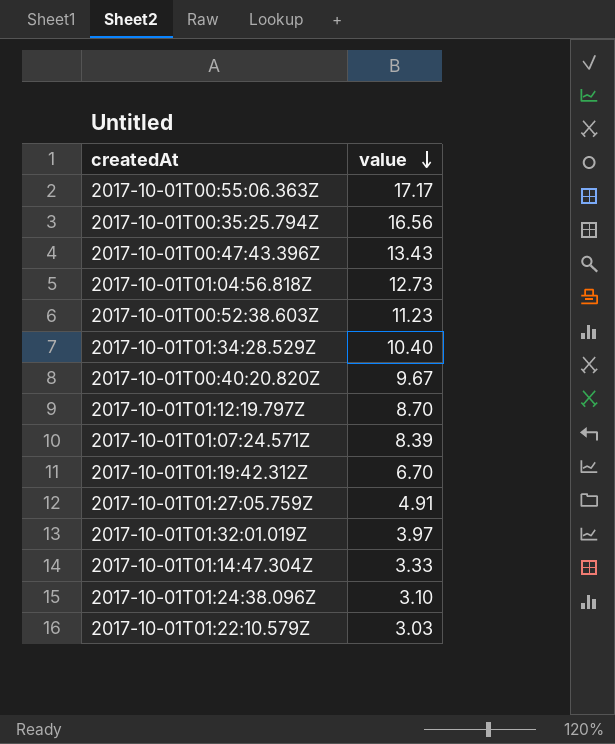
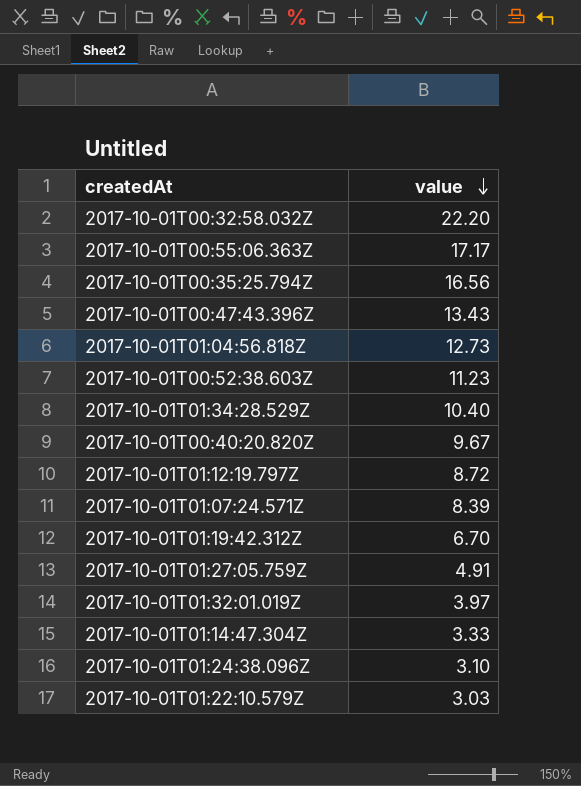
row 2017-10-01T00:32:58.032Z: none -> 22.20
2017-10-01T01:12:19.797Z | value: 8.70 -> 8.72

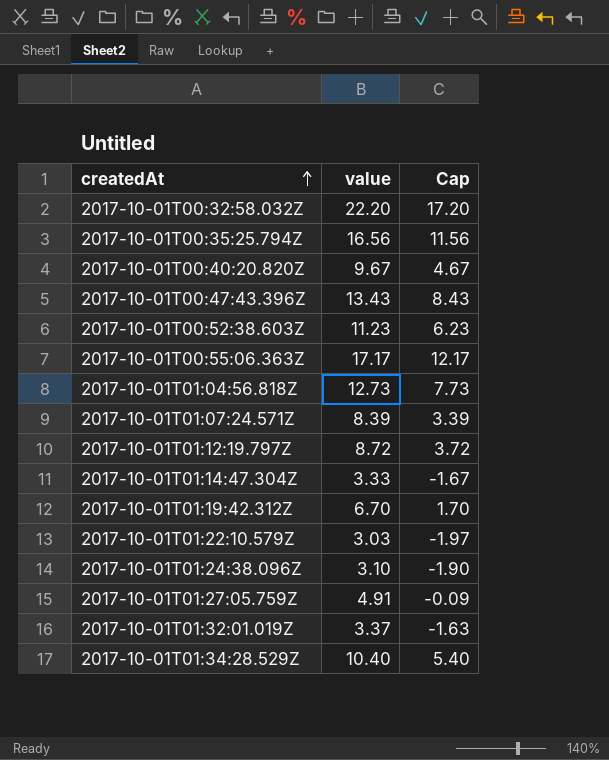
row order: value descending -> createdAt ascending
column Cap | formula: none -> [value] - 5
2017-10-01T01:32:01.019Z | value: 3.97 -> 3.37

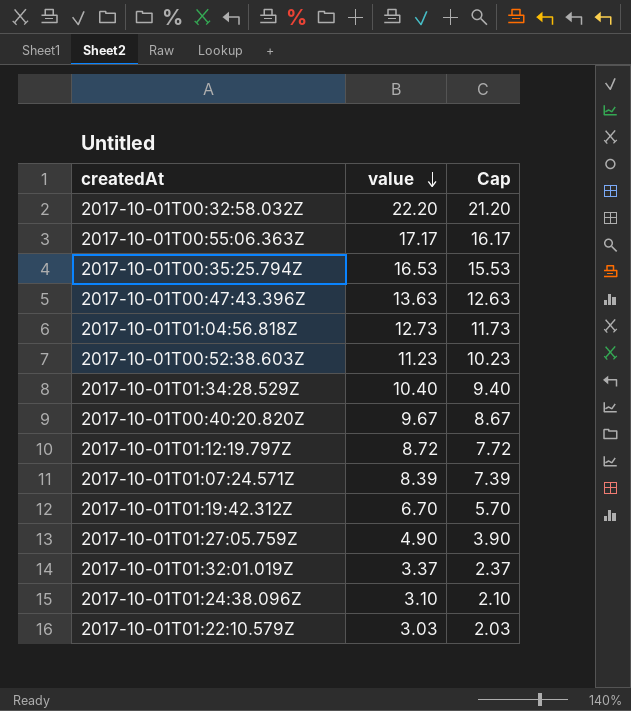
row order: createdAt ascending -> value descending
column Cap | formula: [value] - 5 -> [value] - 1
row 2017-10-01T01:14:47.304Z: 3.33 | -1.67 -> none
2017-10-01T00:35:25.794Z | value: 16.56 -> 16.53
2017-10-01T00:47:43.396Z | value: 13.43 -> 13.63
2017-10-01T01:27:05.759Z | value: 4.91 -> 4.90

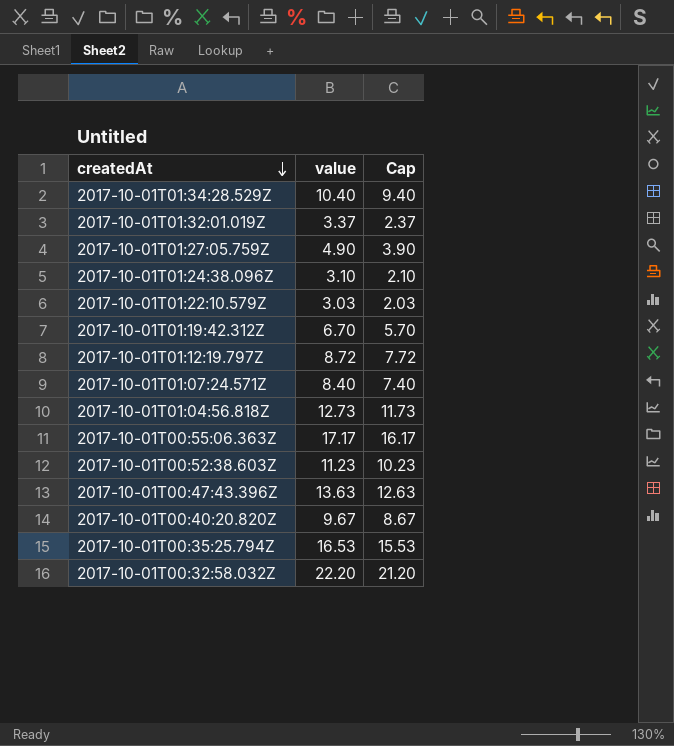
row order: value descending -> createdAt descending
2017-10-01T01:07:24.571Z | value: 8.39 -> 8.40
2017-10-01T01:07:24.571Z | Cap: 7.39 -> 7.40

